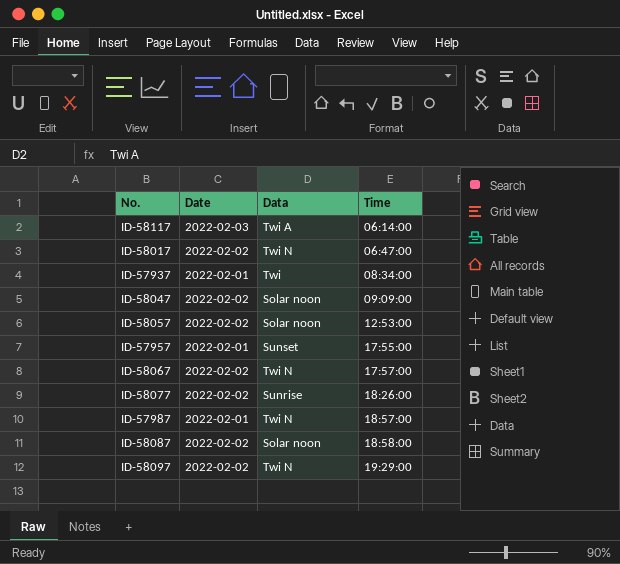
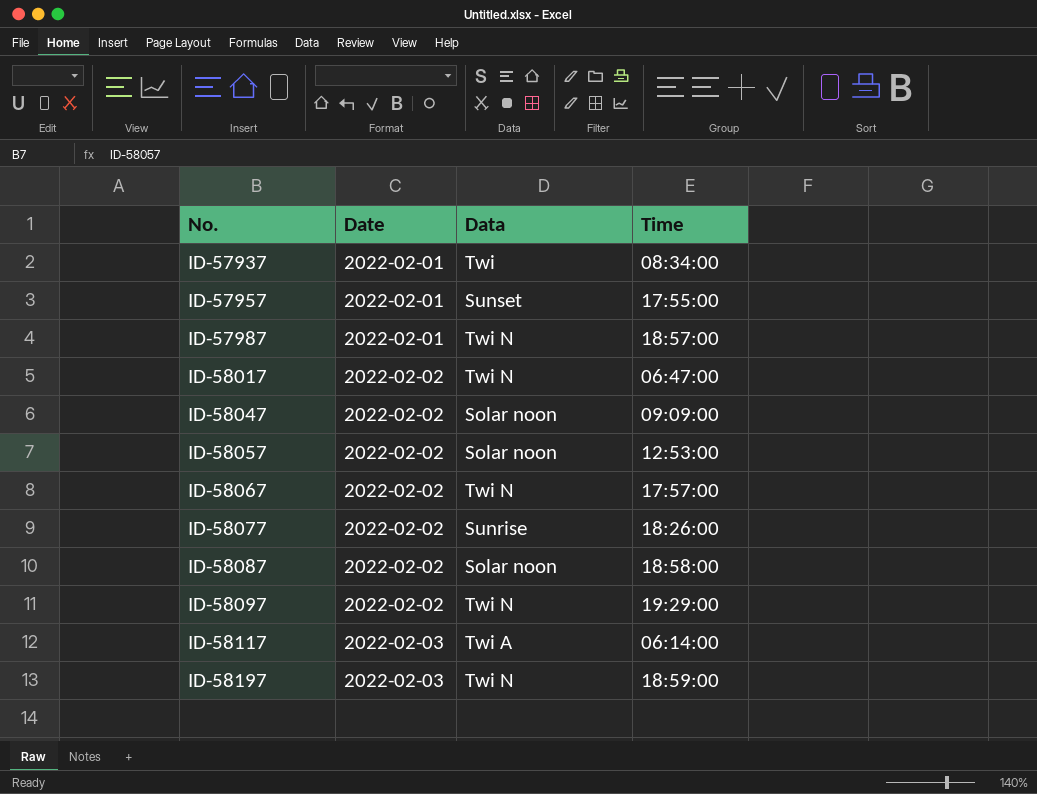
row order: Time ascending -> No. ascending
row ID-58197: none -> 2022-02-03 | Twi N | 18:59:00

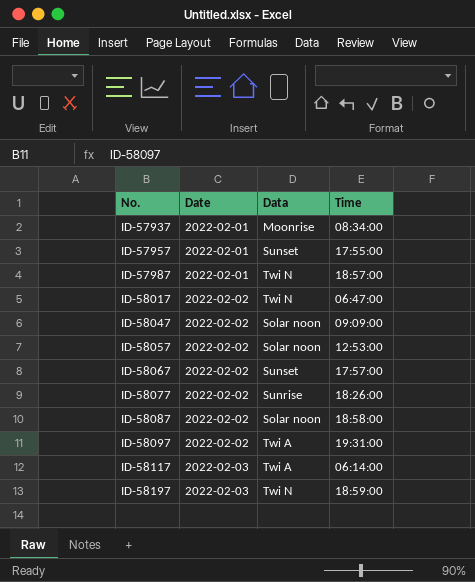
ID-57937 | Data: Twi -> Moonrise
ID-58067 | Data: Twi N -> Sunset
ID-58097 | Data: Twi N -> Twi A
ID-58097 | Time: 19:29:00 -> 19:31:00

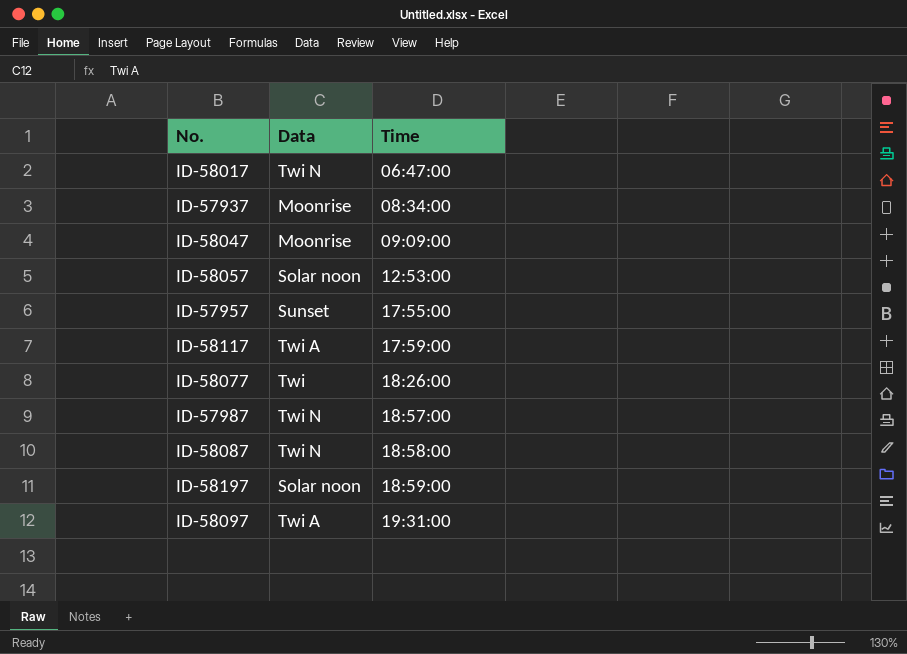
row order: No. ascending -> Time ascending
column Date | position: 2 -> none
row ID-58067: 2022-02-02 | Sunset | 17:57:00 -> none
ID-58047 | Data: Solar noon -> Moonrise
ID-58117 | Time: 06:14:00 -> 17:59:00
ID-58077 | Data: Sunrise -> Twi
ID-58087 | Data: Solar noon -> Twi N
ID-58197 | Data: Twi N -> Solar noon

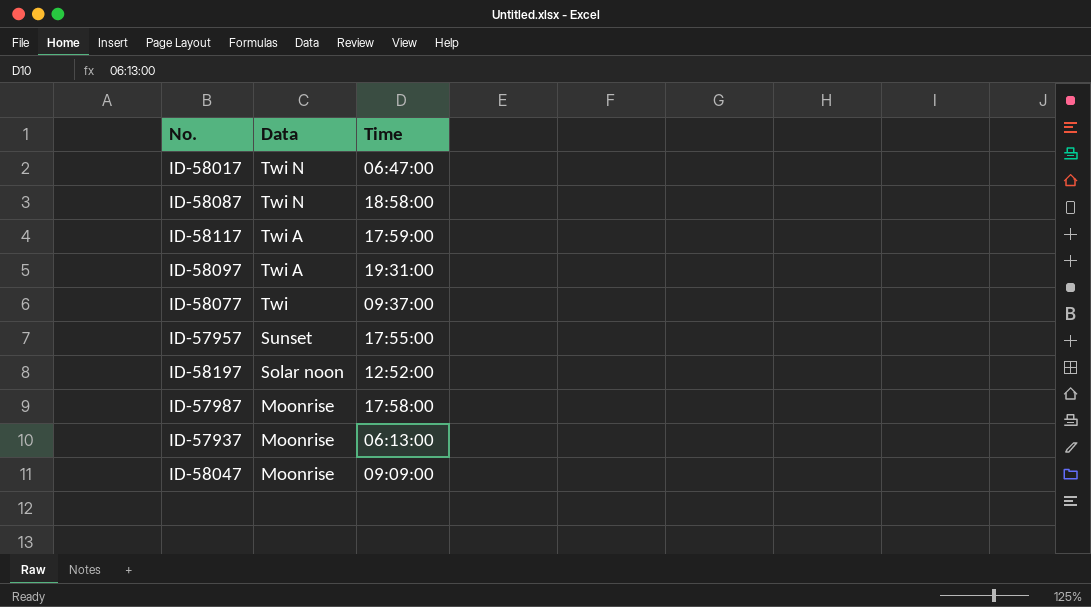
row order: Time ascending -> Data descending
row ID-58057: Solar noon | 12:53:00 -> none
ID-58077 | Time: 18:26:00 -> 09:37:00
ID-58197 | Time: 18:59:00 -> 12:52:00
ID-57987 | Data: Twi N -> Moonrise
ID-57987 | Time: 18:57:00 -> 17:58:00
ID-57937 | Time: 08:34:00 -> 06:13:00

